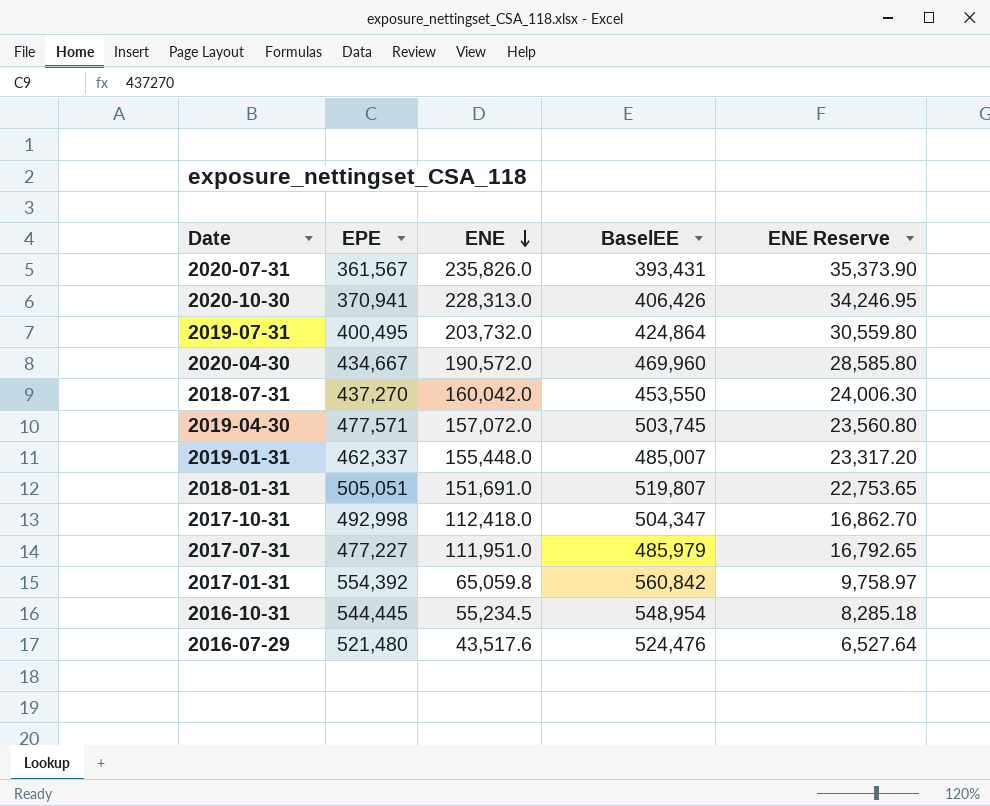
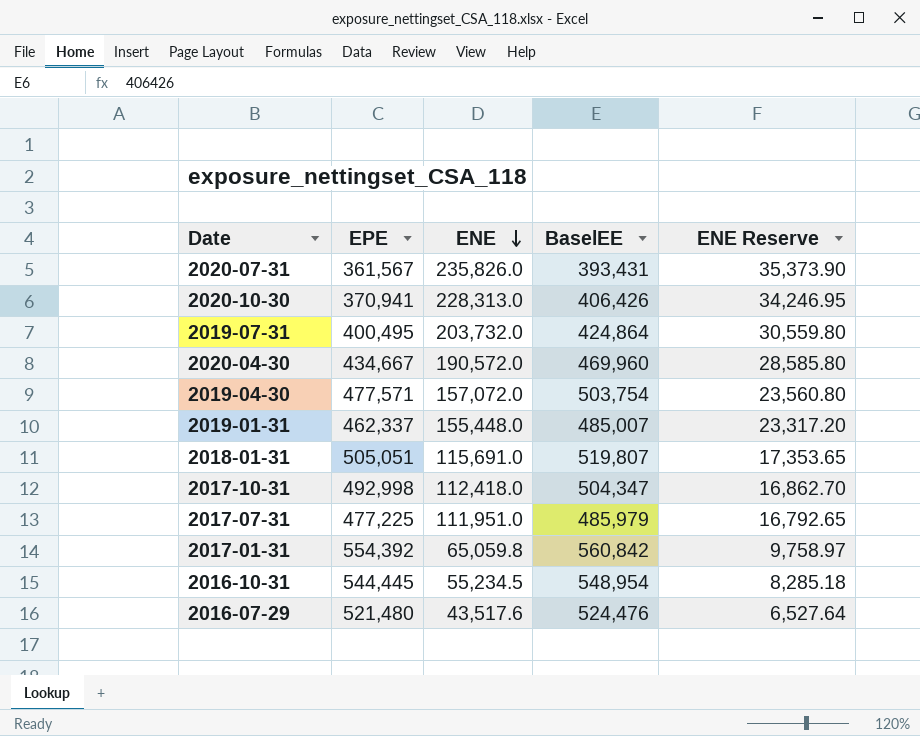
row 2018-07-31: 437,270 | 160,042.0 | 453,550 | 24,006.30 -> none
2019-04-30 | BaselEE: 503,745 -> 503,754
2018-01-31 | ENE: 151,691.0 -> 115,691.0
2018-01-31 | ENE Reserve: 22,753.65 -> 17,353.65
2017-07-31 | EPE: 477,227 -> 477,225

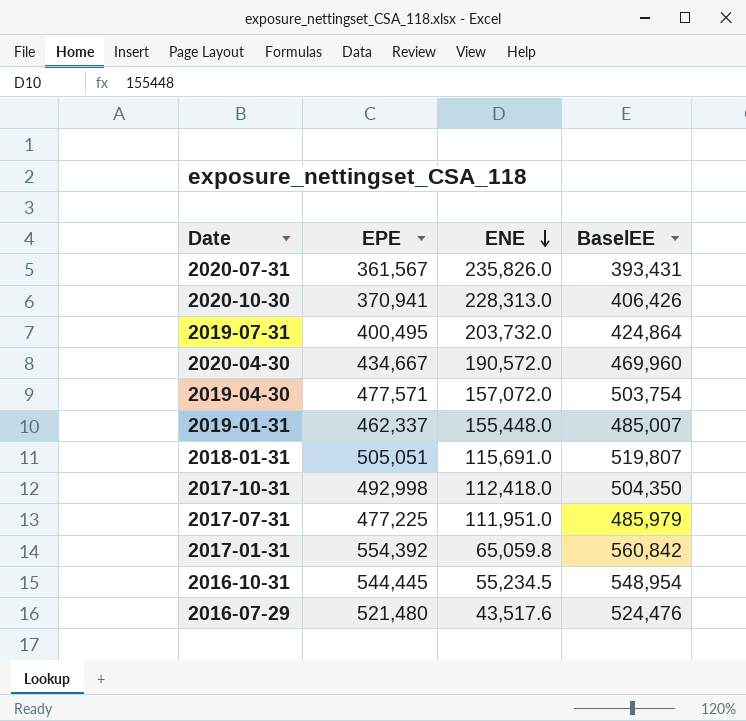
column ENE Reserve | formula: [ENE] * 0.15 -> none
2017-10-31 | BaselEE: 504,347 -> 504,350

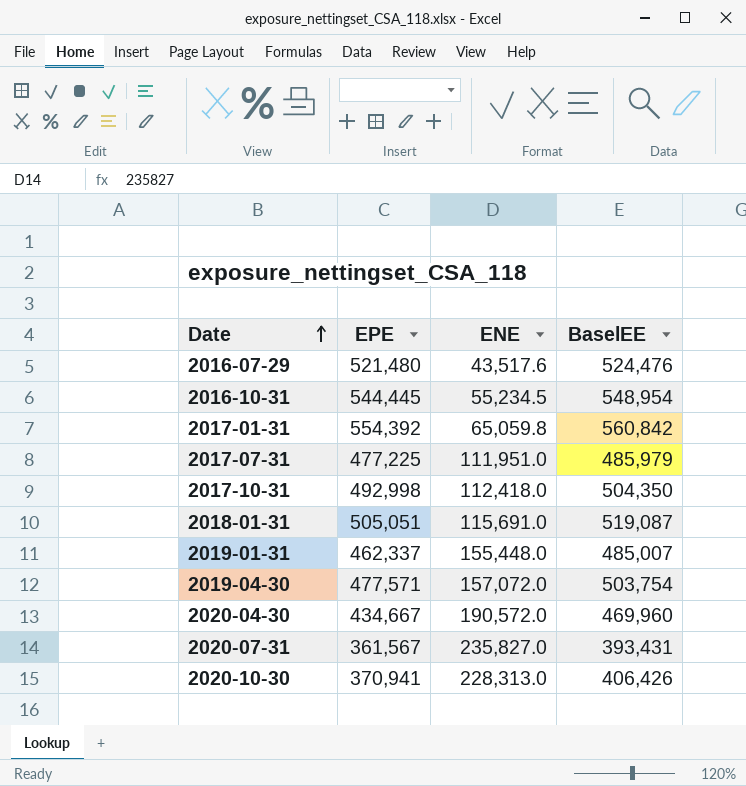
row order: ENE descending -> Date ascending
row 2019-07-31: 400,495 | 203,732.0 | 424,864 -> none
2018-01-31 | BaselEE: 519,807 -> 519,087
2020-07-31 | ENE: 235,826.0 -> 235,827.0

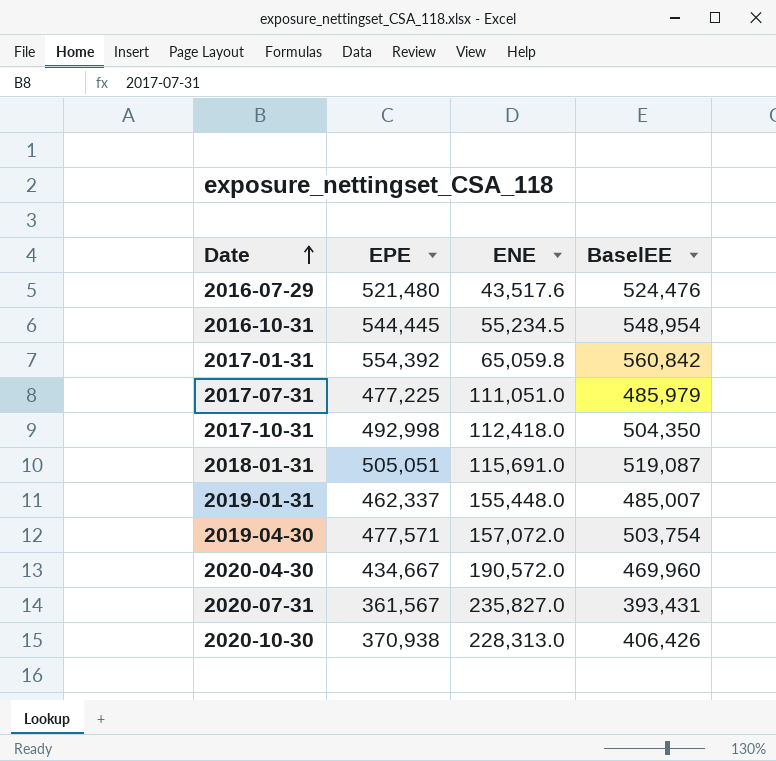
2017-07-31 | ENE: 111,951.0 -> 111,051.0
2020-10-30 | EPE: 370,941 -> 370,938

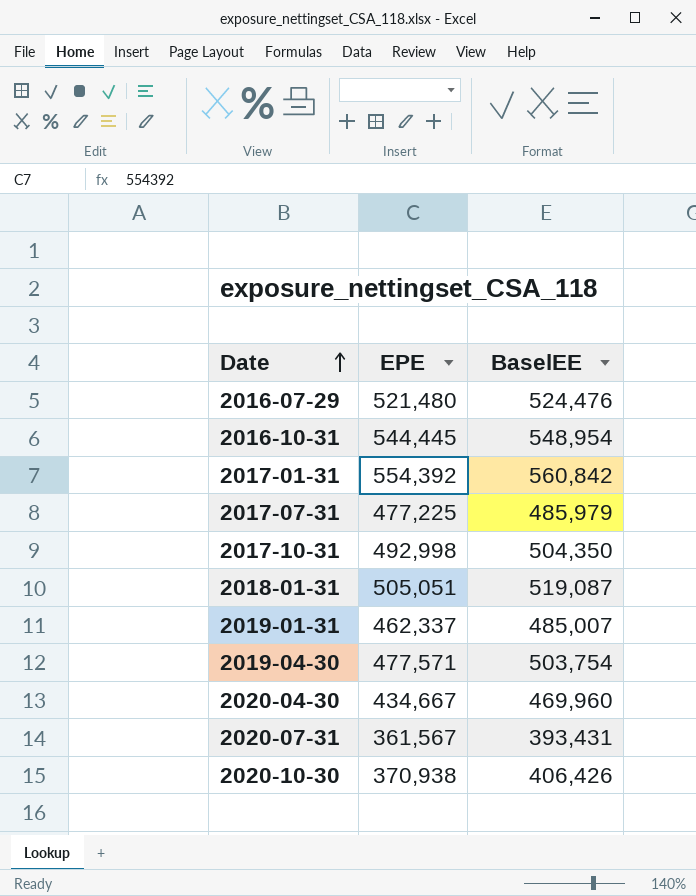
column ENE | position: 3 -> none

